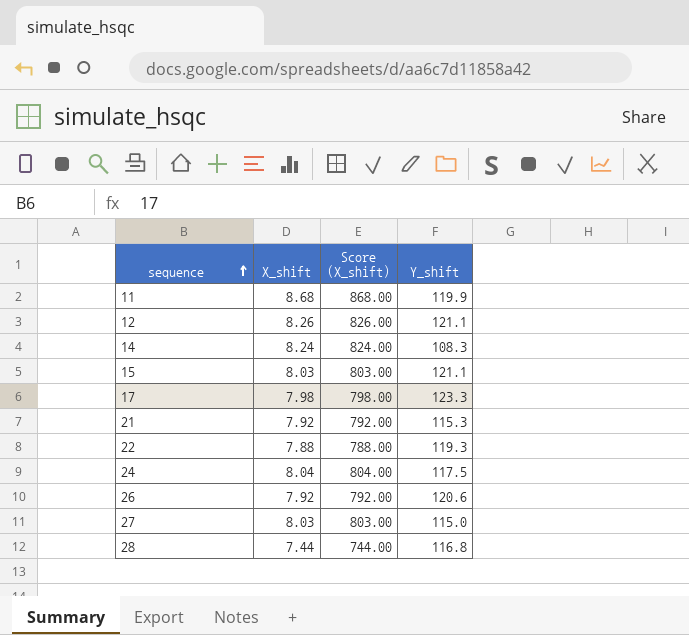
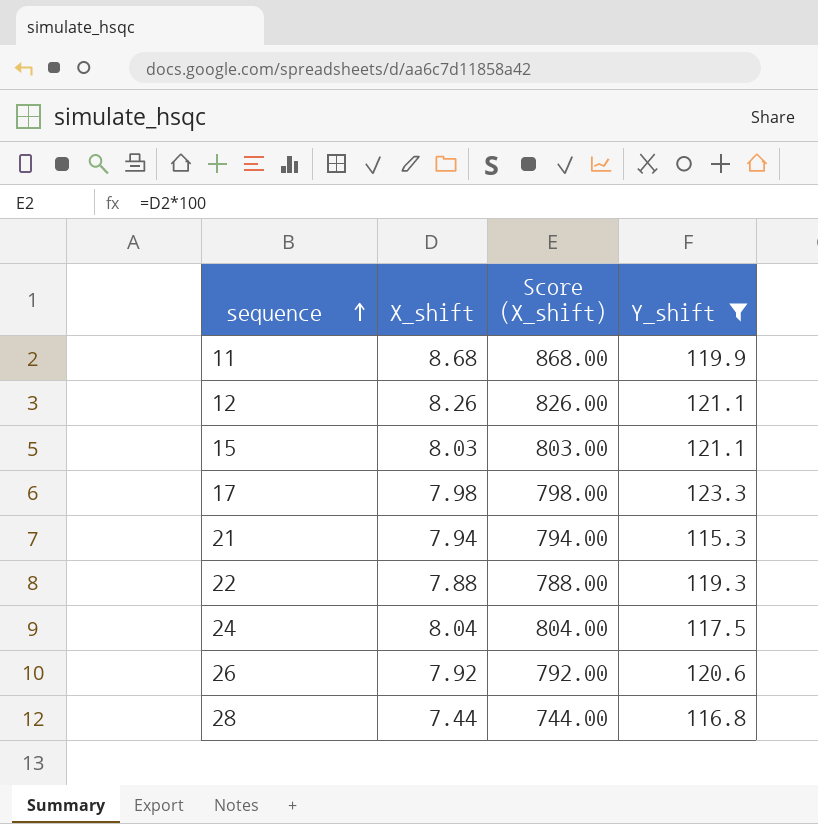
filter: none -> Y_shift >= 115.3
21 | X_shift: 7.92 -> 7.94
21 | Score (X_shift): 792.00 -> 794.00

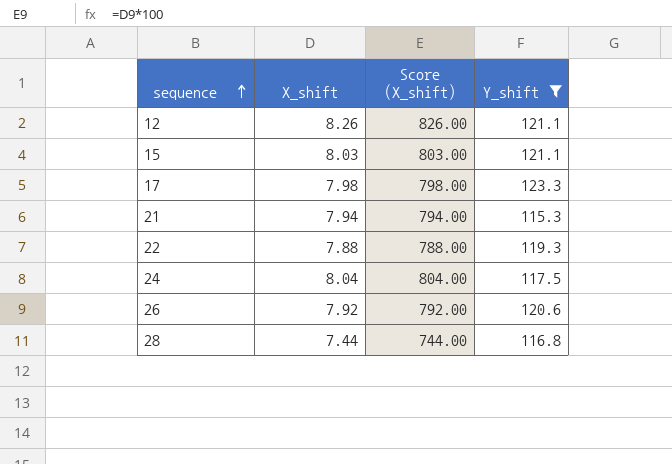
row 11: 8.68 | 868.00 | 119.9 -> none

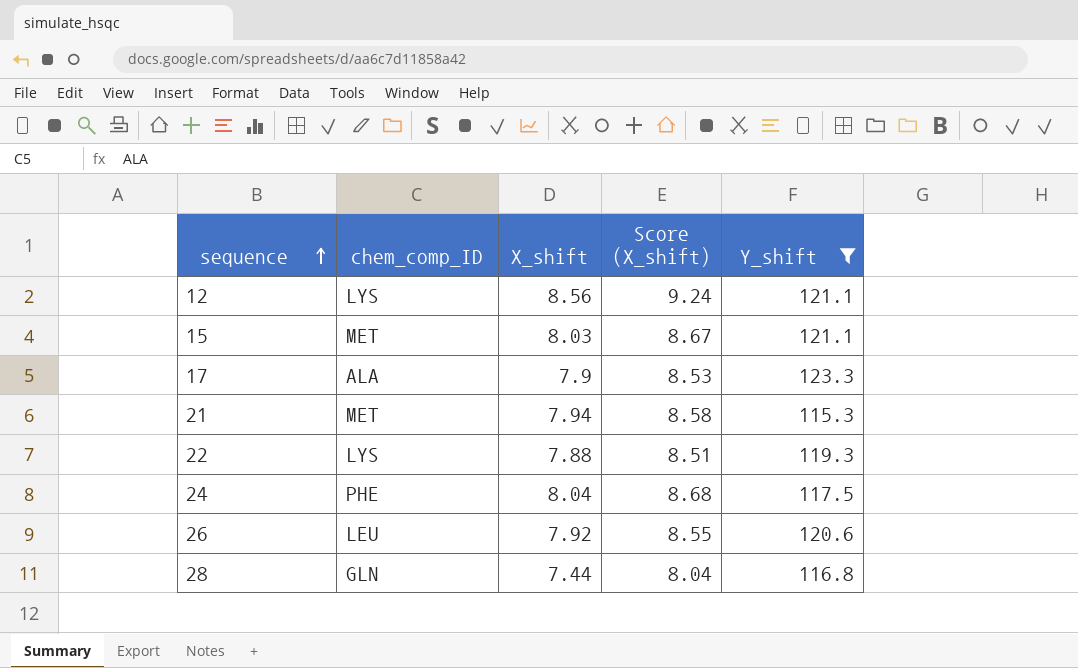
column chem_comp_ID | position: none -> 2
column Score (X_shift) | formula: [X_shift] * 100 -> [X_shift] * 1.08
12 | X_shift: 8.26 -> 8.56
17 | X_shift: 7.98 -> 7.9

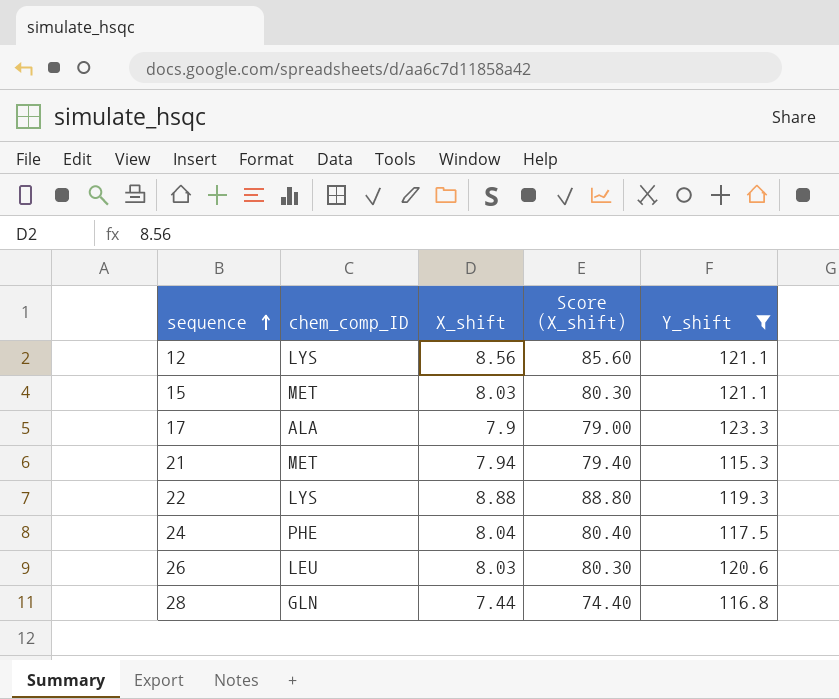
column Score (X_shift) | formula: [X_shift] * 1.08 -> [X_shift] * 10
22 | X_shift: 7.88 -> 8.88
26 | X_shift: 7.92 -> 8.03

